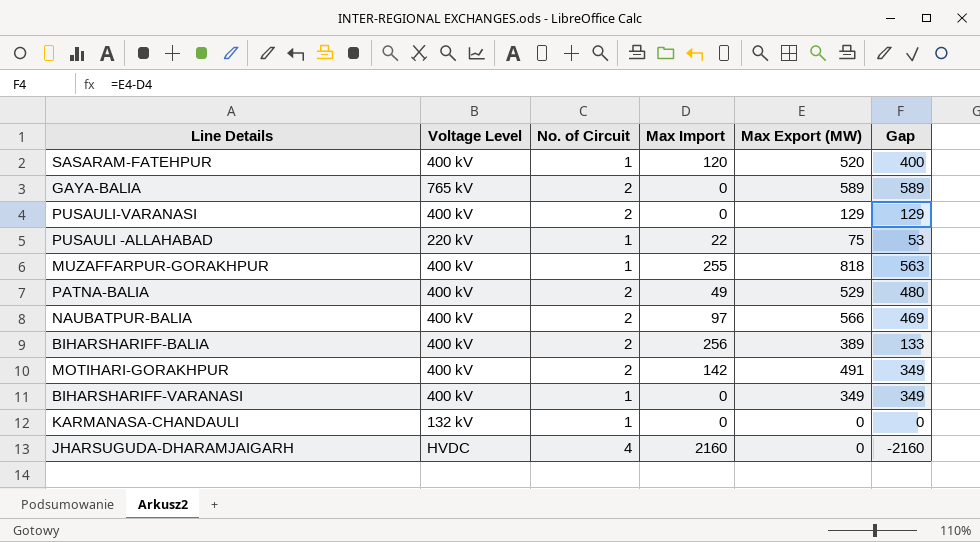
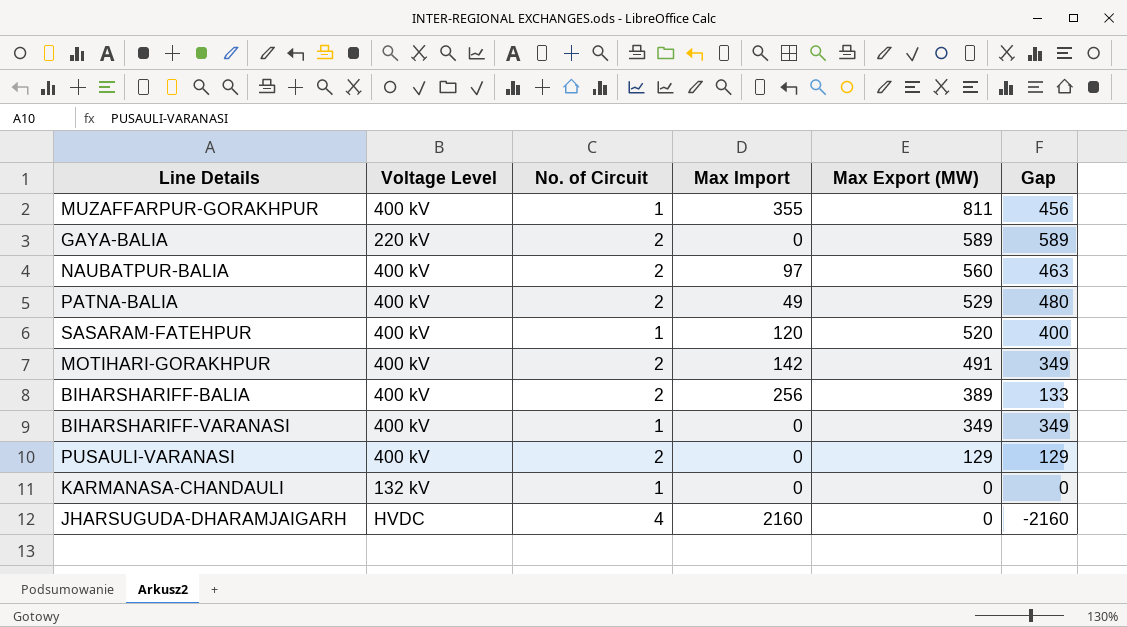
row order: none -> Max Export (MW) descending
row PUSAULI -ALLAHABAD: 220 kV | 1 | 22 | 75 | 53 -> none
MUZAFFARPUR-GORAKHPUR | Max Import: 255 -> 355
MUZAFFARPUR-GORAKHPUR | Max Export (MW): 818 -> 811
MUZAFFARPUR-GORAKHPUR | Gap: 563 -> 456
GAYA-BALIA | Voltage Level: 765 kV -> 220 kV
NAUBATPUR-BALIA | Max Export (MW): 566 -> 560
NAUBATPUR-BALIA | Gap: 469 -> 463

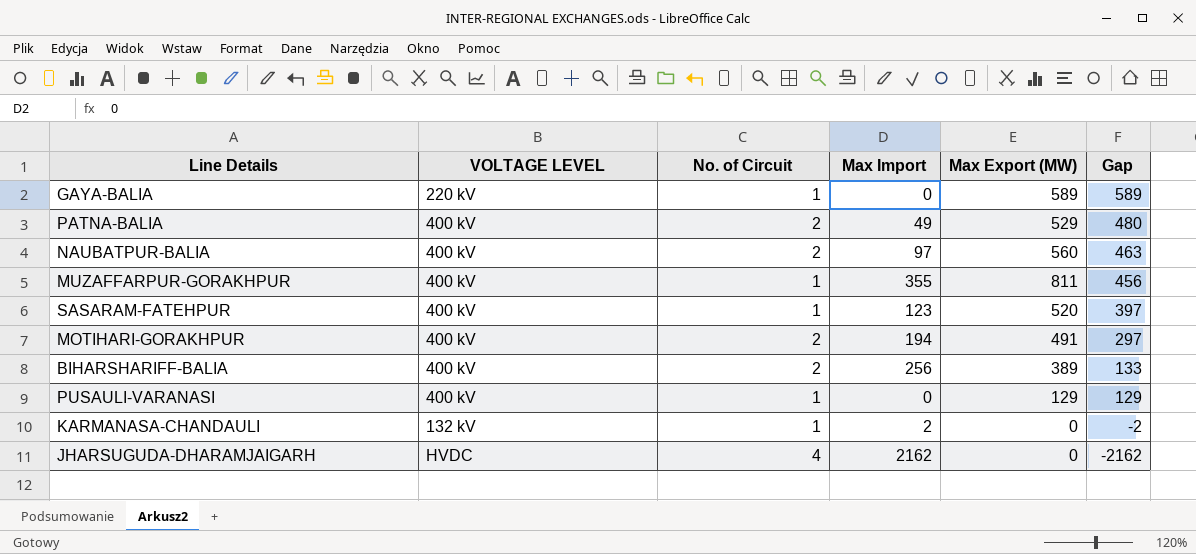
row order: Max Export (MW) descending -> Gap descending
column name: Voltage Level -> VOLTAGE LEVEL
row BIHARSHARIFF-VARANASI: 400 kV | 1 | 0 | 349 | 349 -> none
GAYA-BALIA | No. of Circuit: 2 -> 1
SASARAM-FATEHPUR | Max Import: 120 -> 123
SASARAM-FATEHPUR | Gap: 400 -> 397
MOTIHARI-GORAKHPUR | Max Import: 142 -> 194
MOTIHARI-GORAKHPUR | Gap: 349 -> 297
PUSAULI-VARANASI | No. of Circuit: 2 -> 1
KARMANASA-CHANDAULI | Max Import: 0 -> 2
KARMANASA-CHANDAULI | Gap: 0 -> -2
JHARSUGUDA-DHARAMJAIGARH | Max Import: 2160 -> 2162
JHARSUGUDA-DHARAMJAIGARH | Gap: -2160 -> -2162

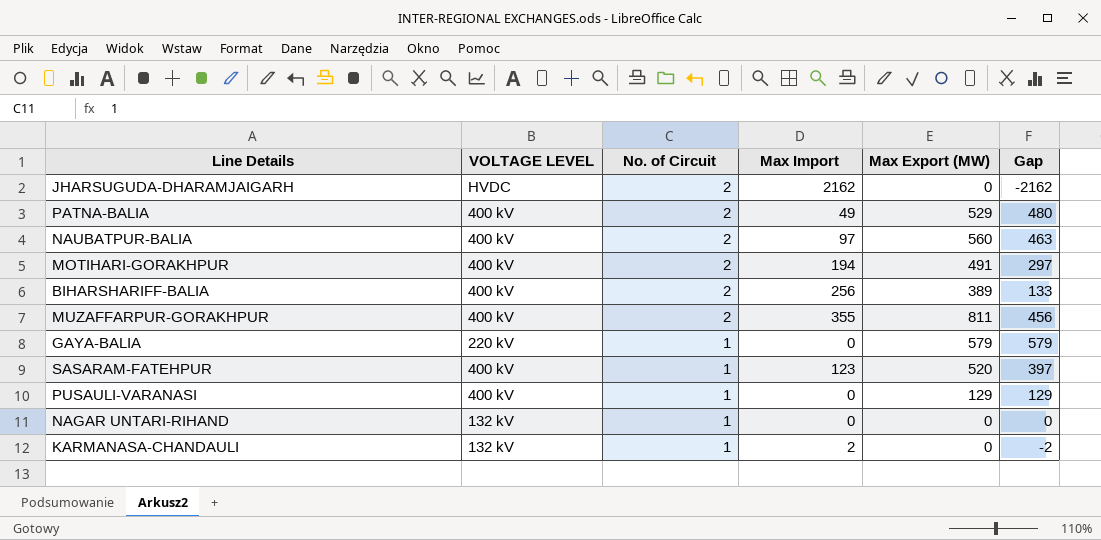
row order: Gap descending -> No. of Circuit descending
JHARSUGUDA-DHARAMJAIGARH | No. of Circuit: 4 -> 2
MUZAFFARPUR-GORAKHPUR | No. of Circuit: 1 -> 2
GAYA-BALIA | Max Export (MW): 589 -> 579
GAYA-BALIA | Gap: 589 -> 579
row NAGAR UNTARI-RIHAND: none -> 132 kV | 1 | 0 | 0 | 0

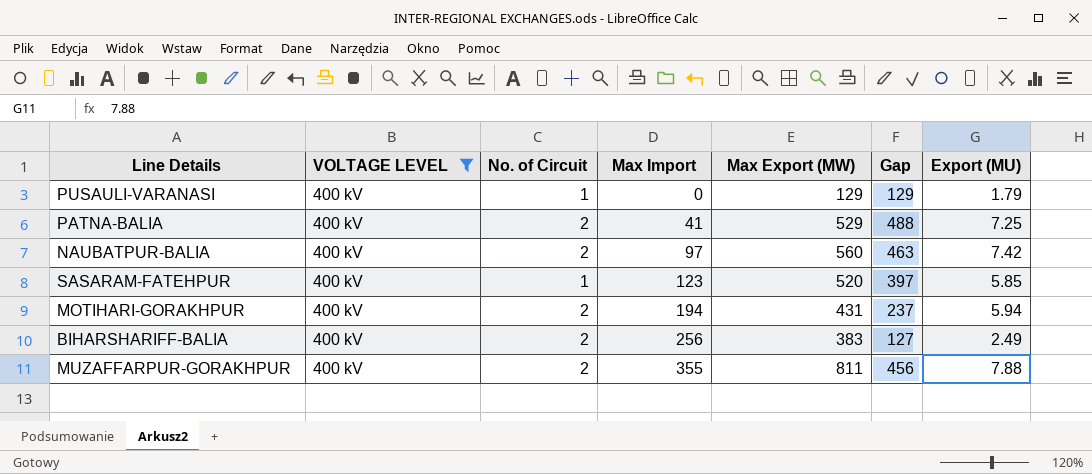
filter: none -> VOLTAGE LEVEL = 400 kV
row order: No. of Circuit descending -> Max Import ascending
column Export (MU) | position: none -> 7
PATNA-BALIA | Max Import: 49 -> 41
PATNA-BALIA | Gap: 480 -> 488
MOTIHARI-GORAKHPUR | Max Export (MW): 491 -> 431
MOTIHARI-GORAKHPUR | Gap: 297 -> 237
BIHARSHARIFF-BALIA | Max Export (MW): 389 -> 383
BIHARSHARIFF-BALIA | Gap: 133 -> 127

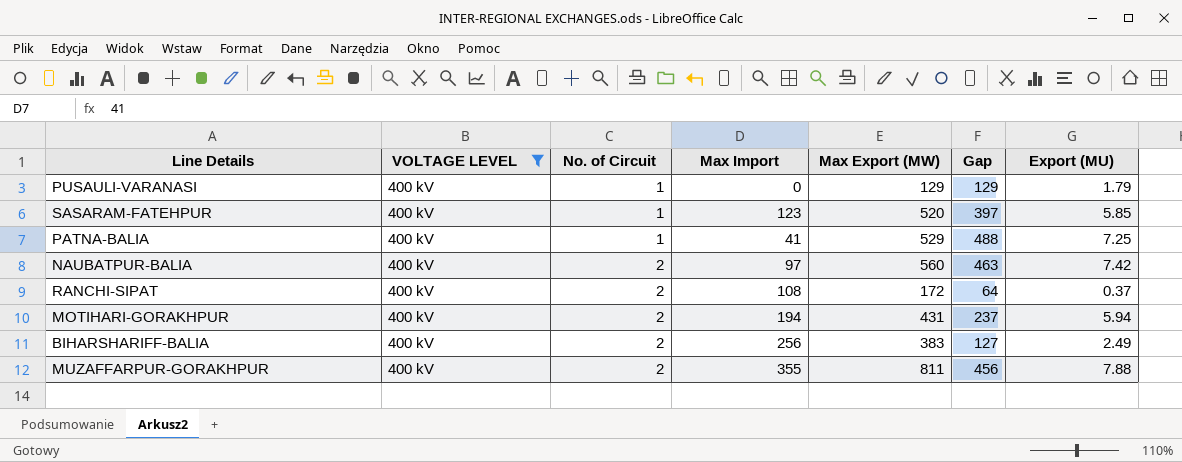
row order: Max Import ascending -> No. of Circuit ascending
PATNA-BALIA | No. of Circuit: 2 -> 1
row RANCHI-SIPAT: none -> 400 kV | 2 | 108 | 172 | 64 | 0.37

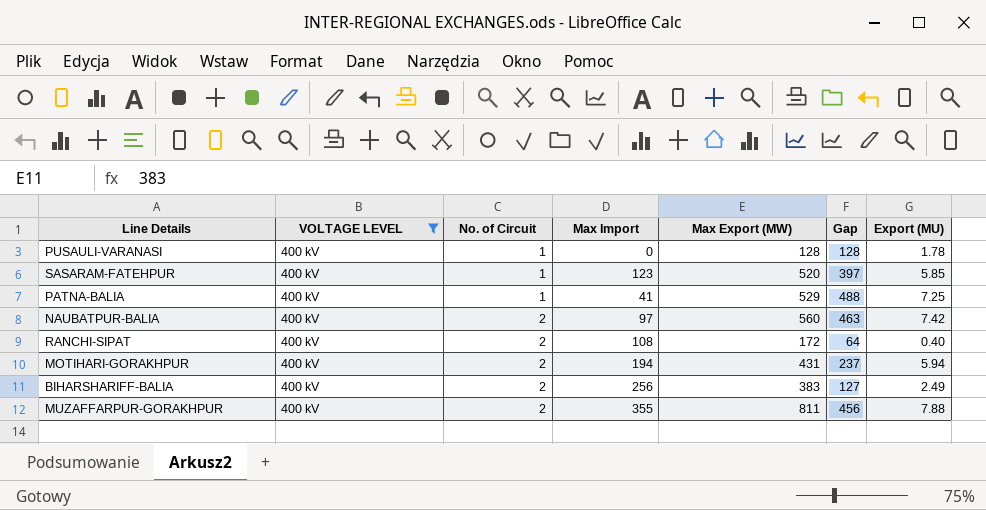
PUSAULI-VARANASI | Max Export (MW): 129 -> 128
PUSAULI-VARANASI | Gap: 129 -> 128
PUSAULI-VARANASI | Export (MU): 1.79 -> 1.78
RANCHI-SIPAT | Export (MU): 0.37 -> 0.40

